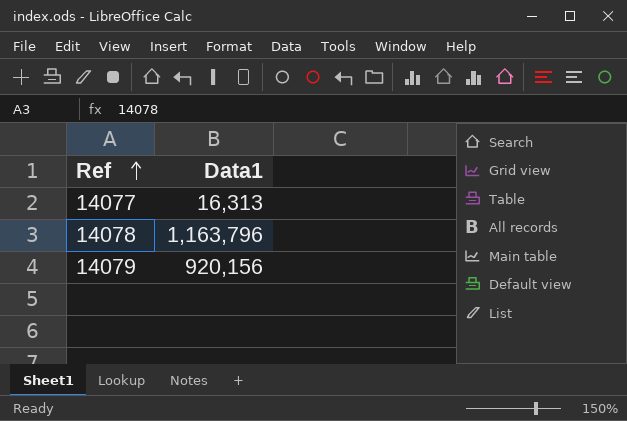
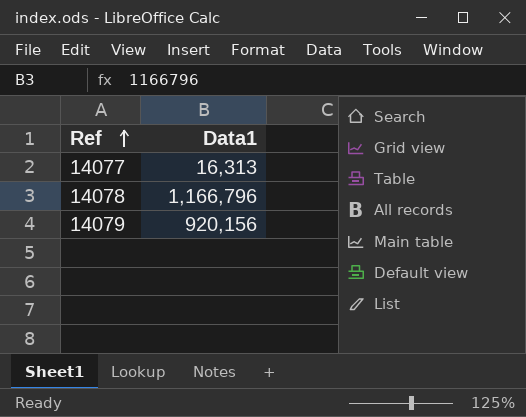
14078 | Data1: 1,163,796 -> 1,166,796

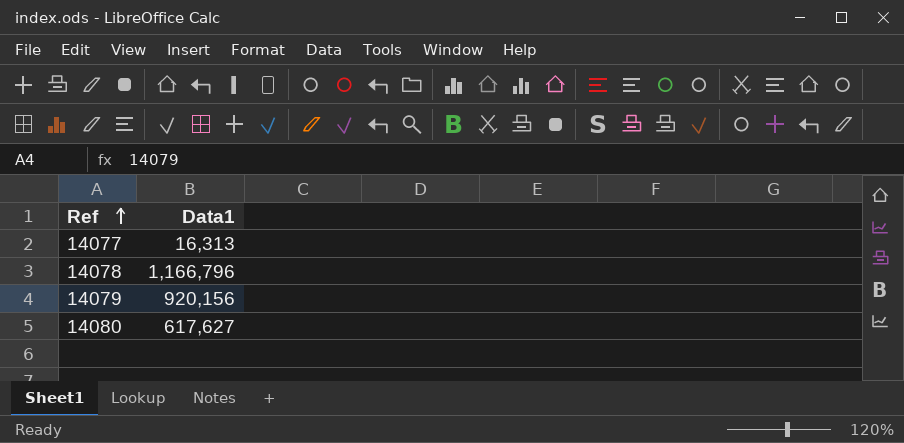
row 14080: none -> 617,627

